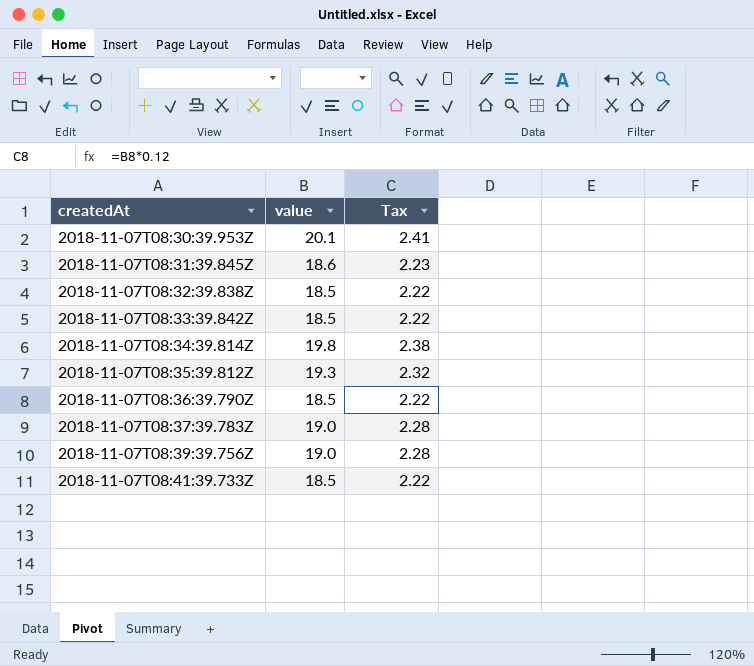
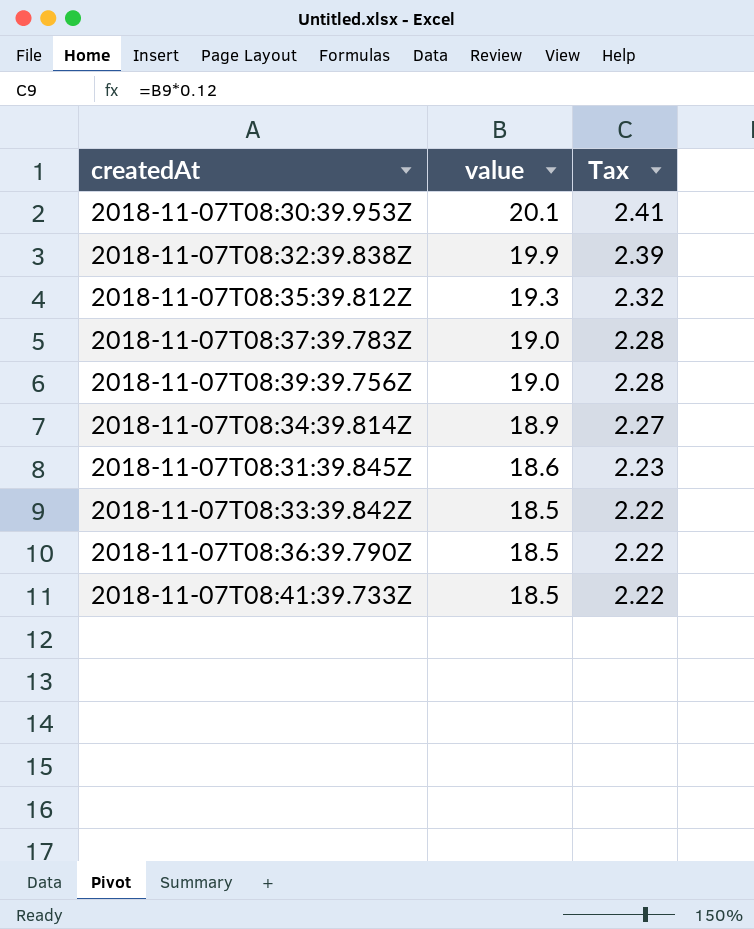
row order: createdAt ascending -> value descending
2018-11-07T08:32:39.838Z | value: 18.5 -> 19.9
2018-11-07T08:32:39.838Z | Tax: 2.22 -> 2.39
2018-11-07T08:34:39.814Z | value: 19.8 -> 18.9
2018-11-07T08:34:39.814Z | Tax: 2.38 -> 2.27

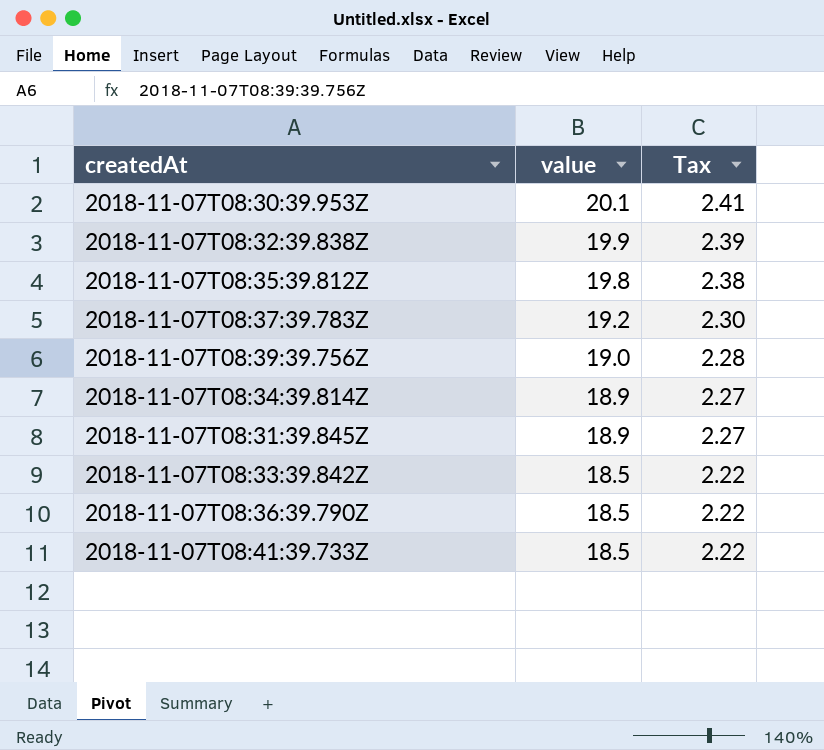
2018-11-07T08:35:39.812Z | value: 19.3 -> 19.8
2018-11-07T08:35:39.812Z | Tax: 2.32 -> 2.38
2018-11-07T08:37:39.783Z | value: 19.0 -> 19.2
2018-11-07T08:37:39.783Z | Tax: 2.28 -> 2.30
2018-11-07T08:31:39.845Z | value: 18.6 -> 18.9
2018-11-07T08:31:39.845Z | Tax: 2.23 -> 2.27

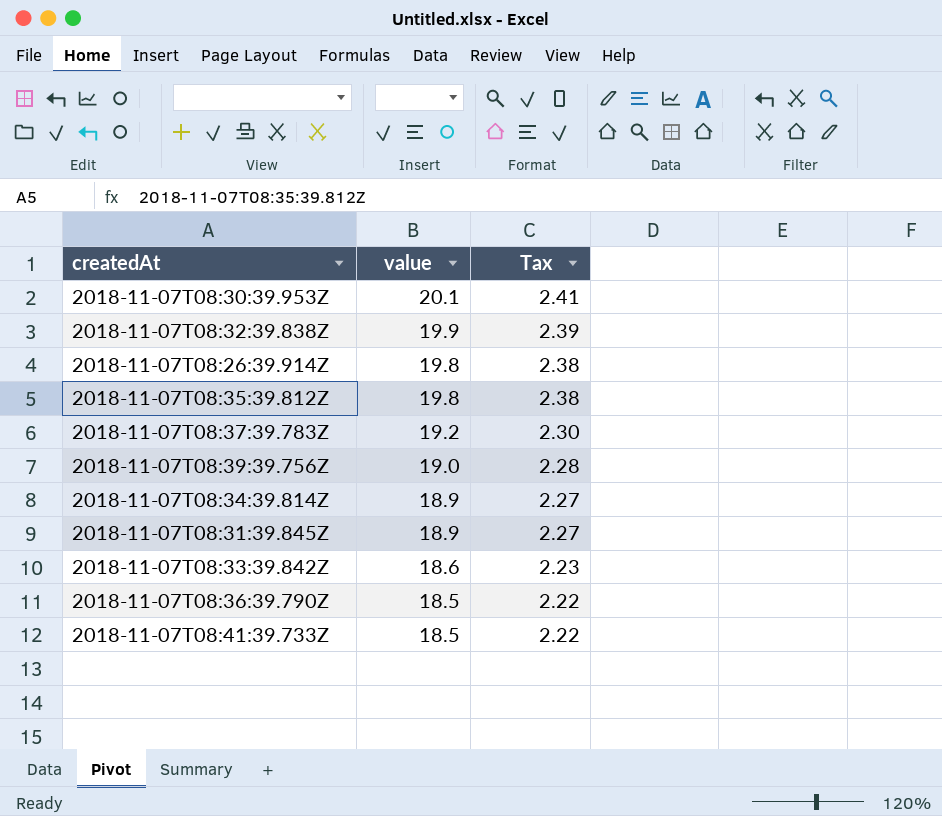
row 2018-11-07T08:26:39.914Z: none -> 19.8 | 2.38
2018-11-07T08:33:39.842Z | value: 18.5 -> 18.6
2018-11-07T08:33:39.842Z | Tax: 2.22 -> 2.23

